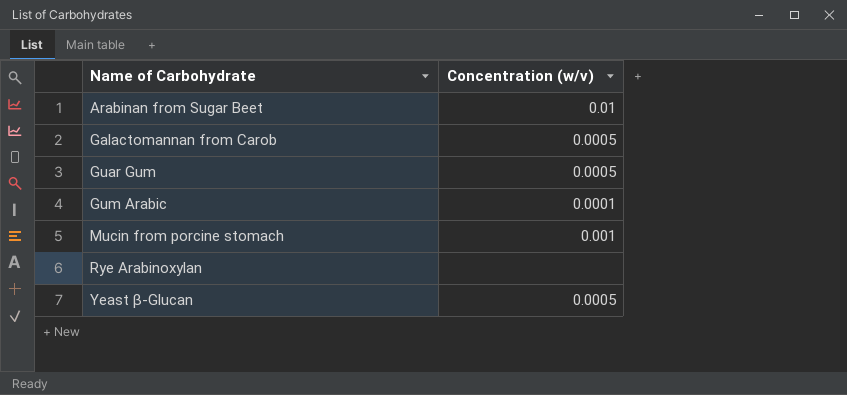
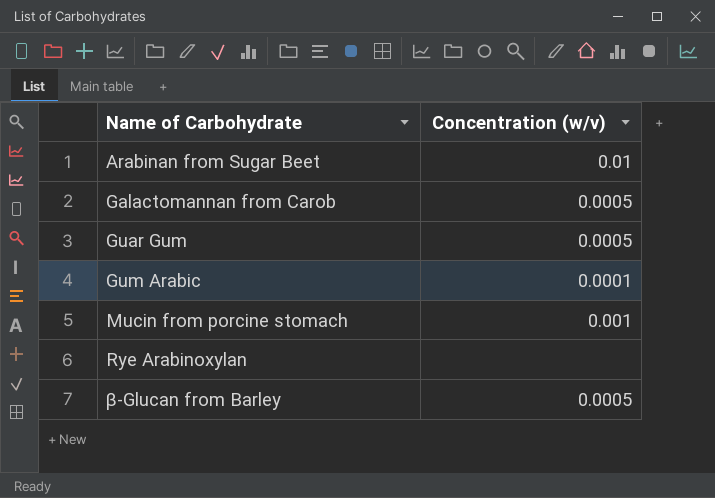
row Yeast β-Glucan: 0.0005 -> none
row β-Glucan from Barley: none -> 0.0005

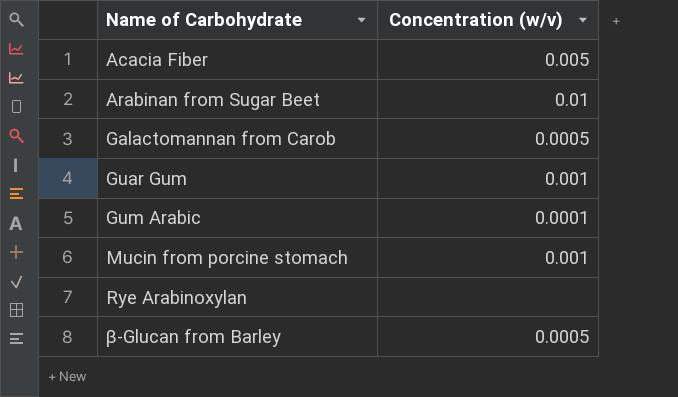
row Acacia Fiber: none -> 0.005
Guar Gum | Concentration (w/v): 0.0005 -> 0.001

